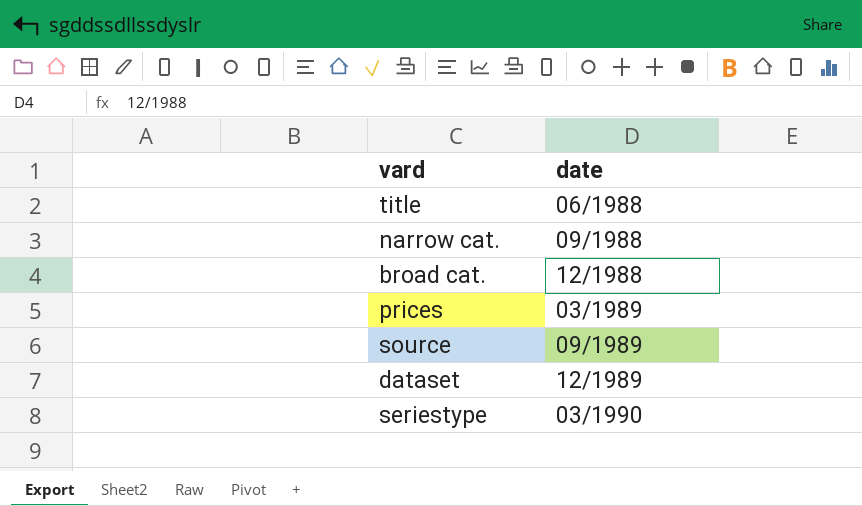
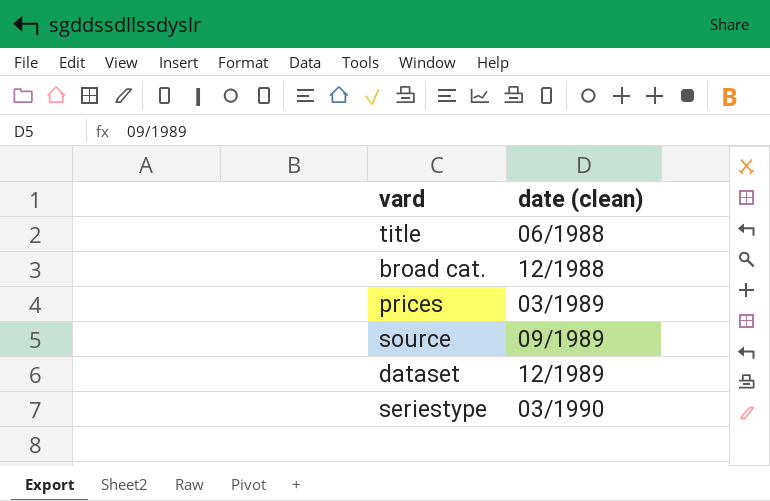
column name: date -> date (clean)
row narrow cat.: 09/1988 -> none

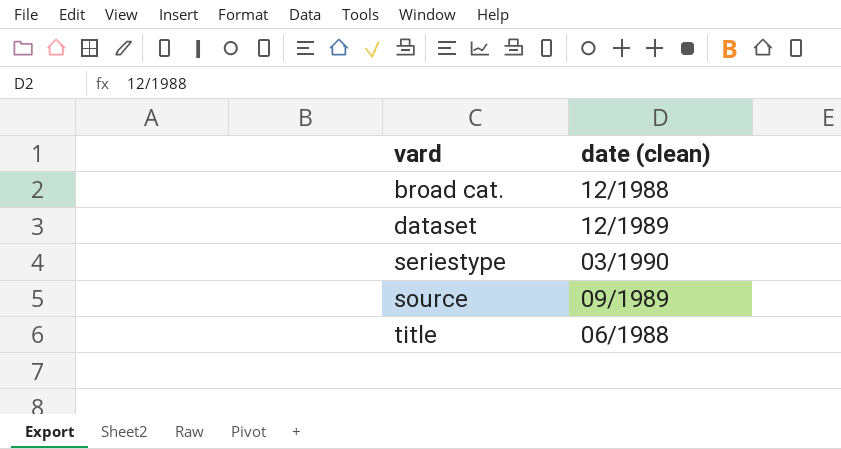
row order: none -> vard ascending
row prices: 03/1989 -> none

